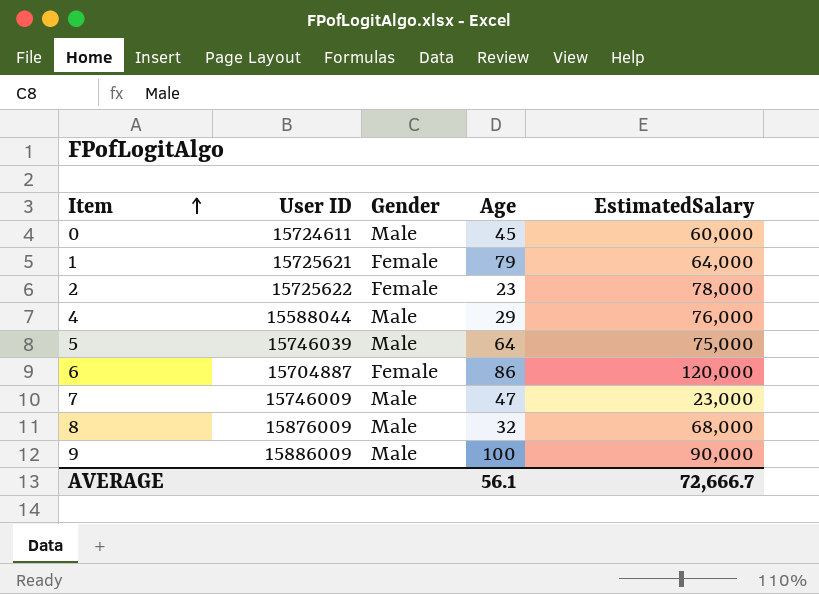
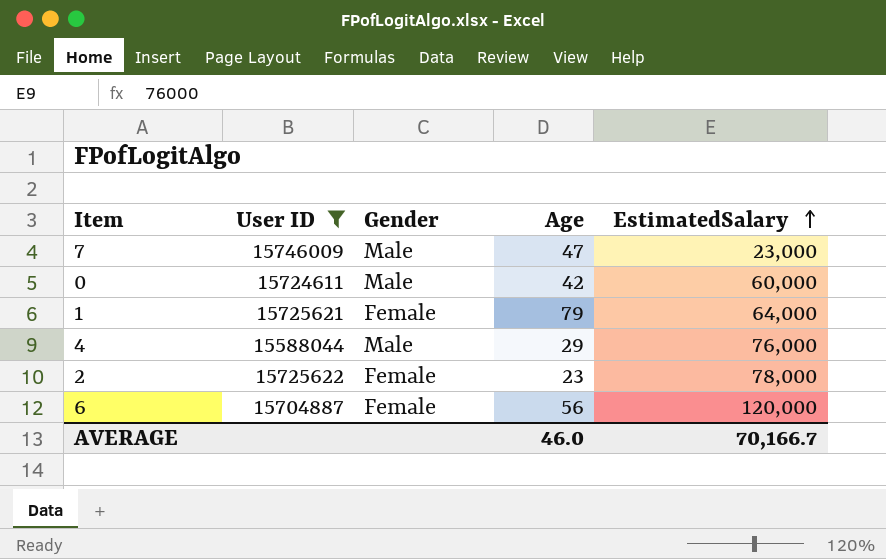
filter: none -> User ID <= 15746009
row order: Item ascending -> EstimatedSalary ascending
0 | Age: 45 -> 42
6 | Age: 86 -> 56
AVERAGE | Age: 56.1 -> 46.0
AVERAGE | EstimatedSalary: 72,666.7 -> 70,166.7

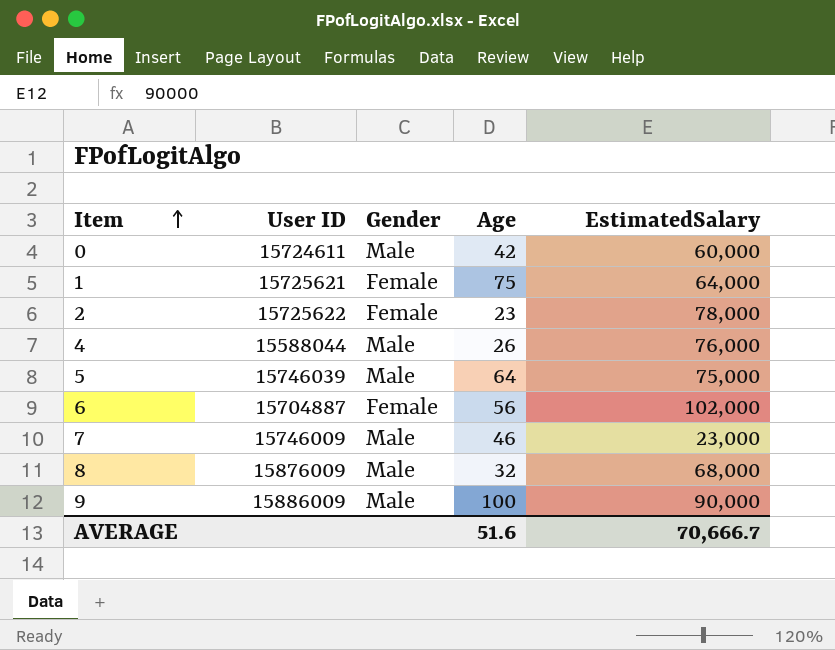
filter: User ID <= 15746009 -> none
row order: EstimatedSalary ascending -> Item ascending
1 | Age: 79 -> 75
4 | Age: 29 -> 26
6 | EstimatedSalary: 120,000 -> 102,000
7 | Age: 47 -> 46
AVERAGE | Age: 46.0 -> 51.6
AVERAGE | EstimatedSalary: 70,166.7 -> 70,666.7

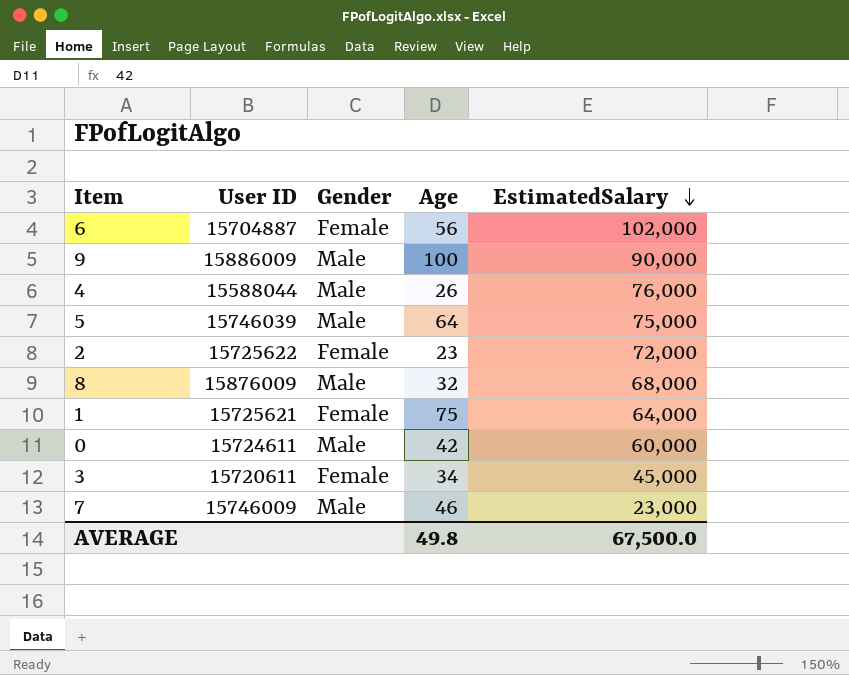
row order: Item ascending -> EstimatedSalary descending
2 | EstimatedSalary: 78,000 -> 72,000
row 3: none -> 15720611 | Female | 34 | 45,000
AVERAGE | Age: 51.6 -> 49.8
AVERAGE | EstimatedSalary: 70,666.7 -> 67,500.0

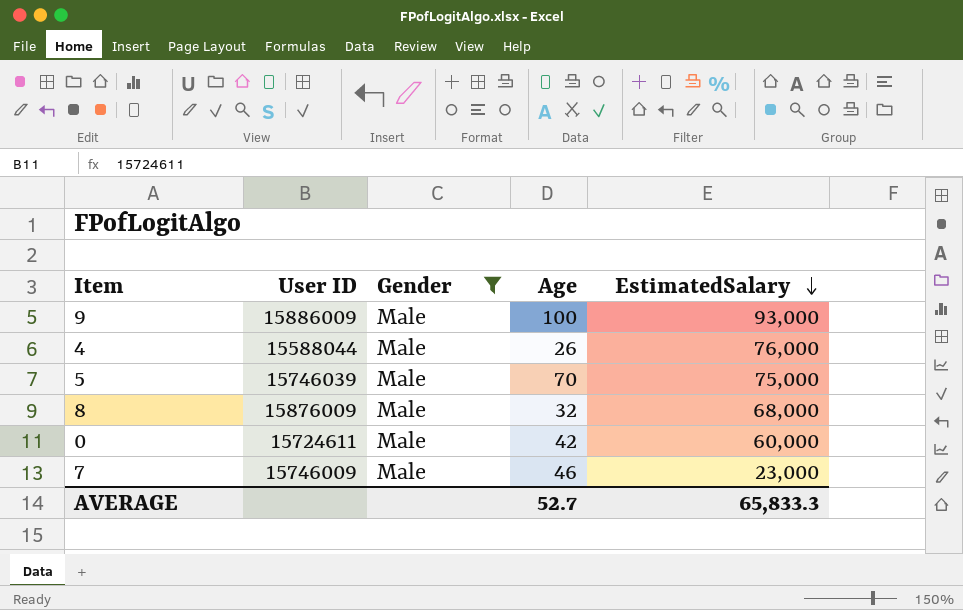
filter: none -> Gender = Male
9 | EstimatedSalary: 90,000 -> 93,000
5 | Age: 64 -> 70
AVERAGE | Age: 49.8 -> 52.7
AVERAGE | EstimatedSalary: 67,500.0 -> 65,833.3

